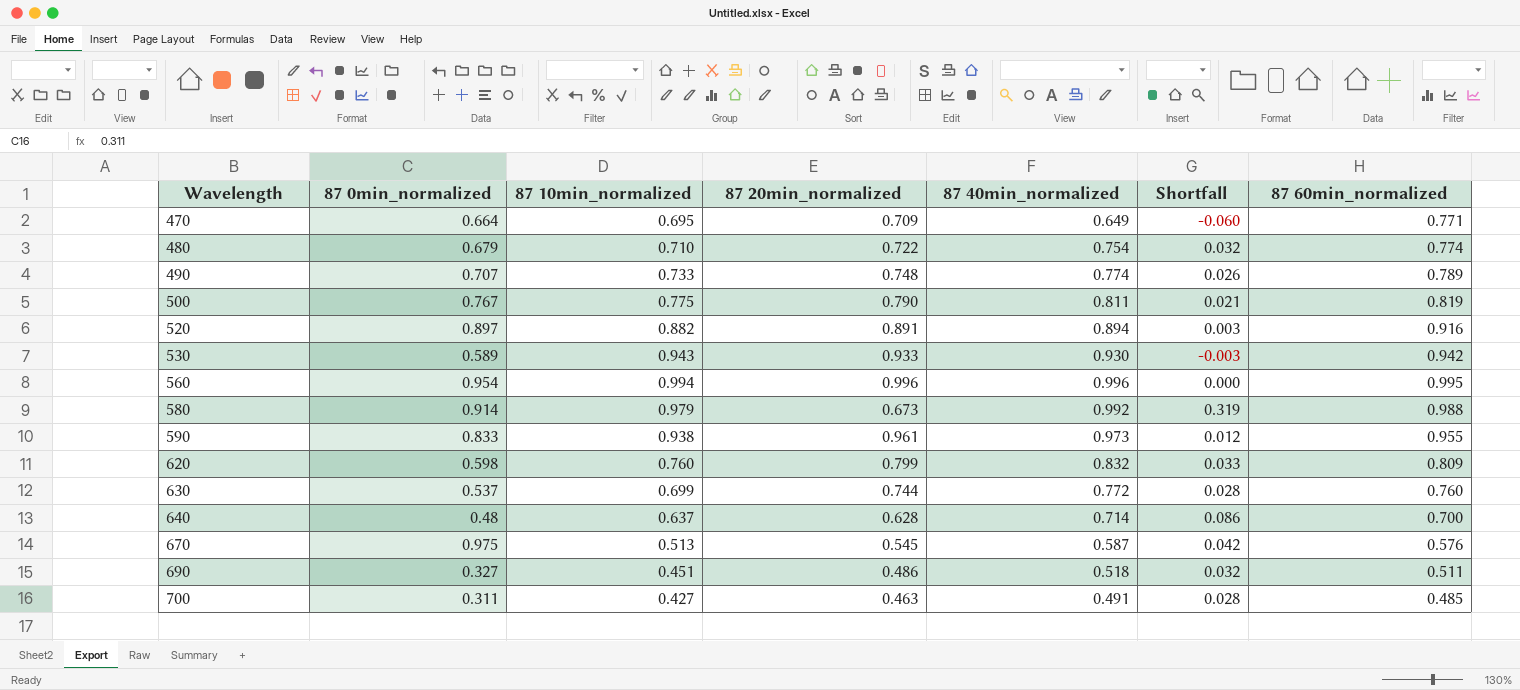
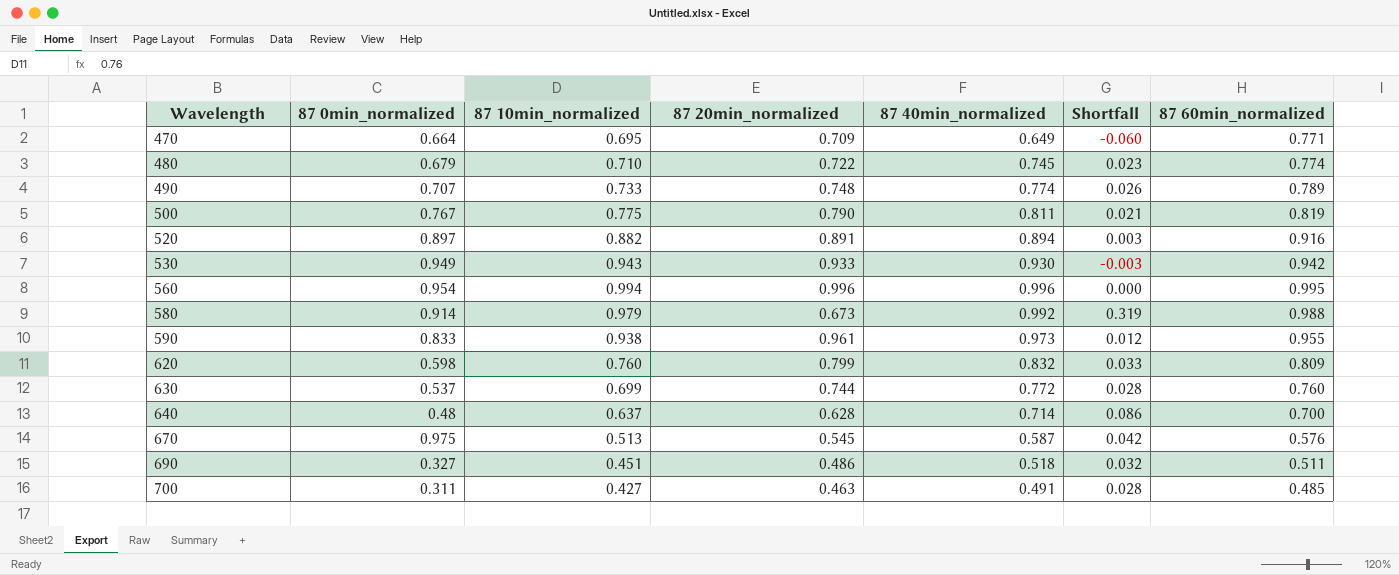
480 | 87 40min_normalized: 0.754 -> 0.745
480 | Shortfall: 0.032 -> 0.023
530 | 87 0min_normalized: 0.589 -> 0.949

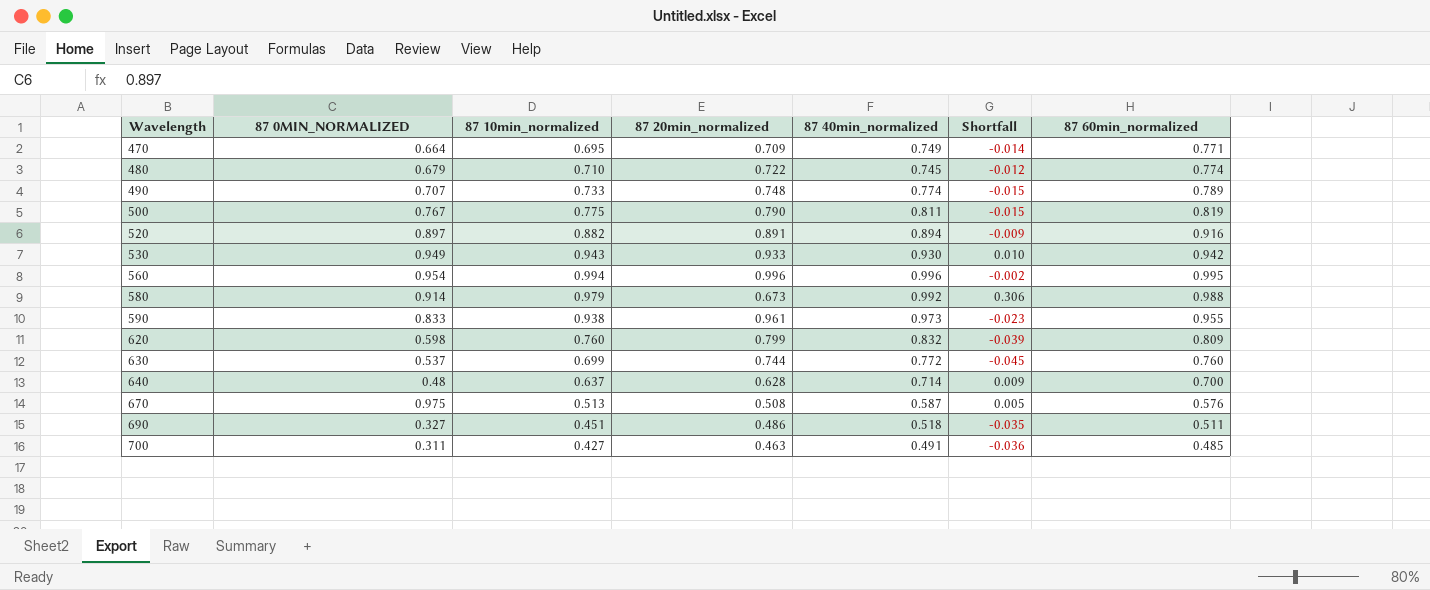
column name: 87 0min_normalized -> 87 0MIN_NORMALIZED
column Shortfall | formula: [87 40min_normalized] - [87 20min_normalized] -> [87 10min_normalized] - [87 20min_normalized]
470 | 87 40min_normalized: 0.649 -> 0.749
670 | 87 20min_normalized: 0.545 -> 0.508

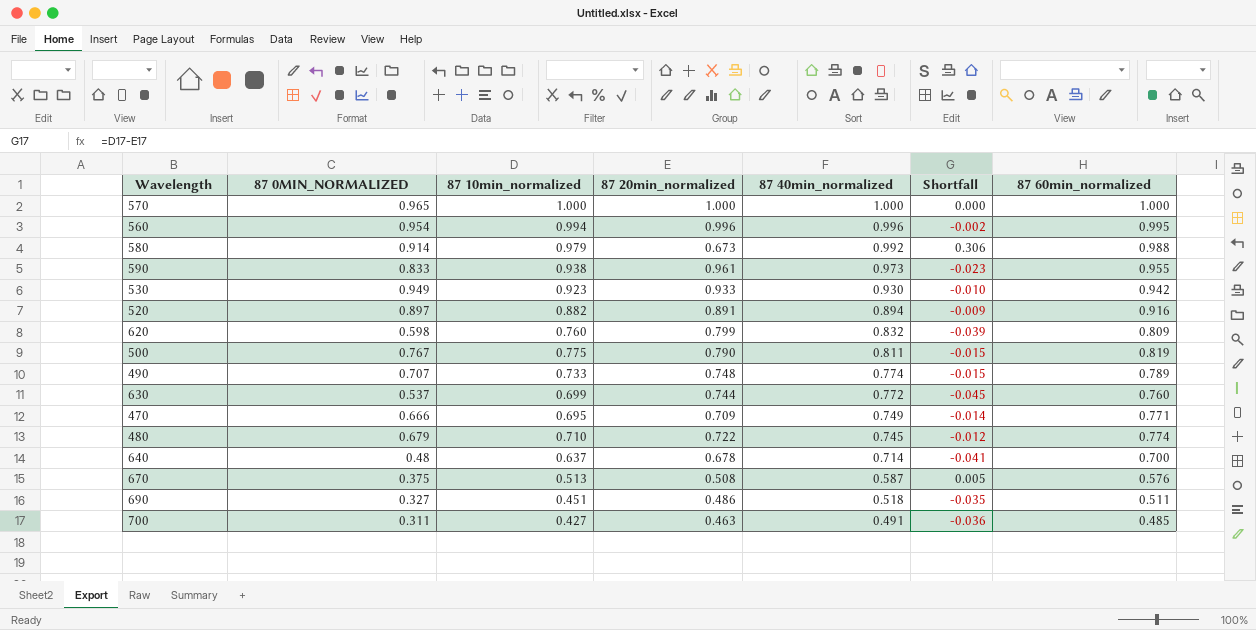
row order: Wavelength ascending -> 87 40min_normalized descending
row 570: none -> 0.965 | 1.000 | 1.000 | 1.000 | 0.000 | 1.000
530 | 87 10min_normalized: 0.943 -> 0.923
530 | Shortfall: 0.010 -> -0.010
470 | 87 0MIN_NORMALIZED: 0.664 -> 0.666
640 | 87 20min_normalized: 0.628 -> 0.678
640 | Shortfall: 0.009 -> -0.041
670 | 87 0MIN_NORMALIZED: 0.975 -> 0.375

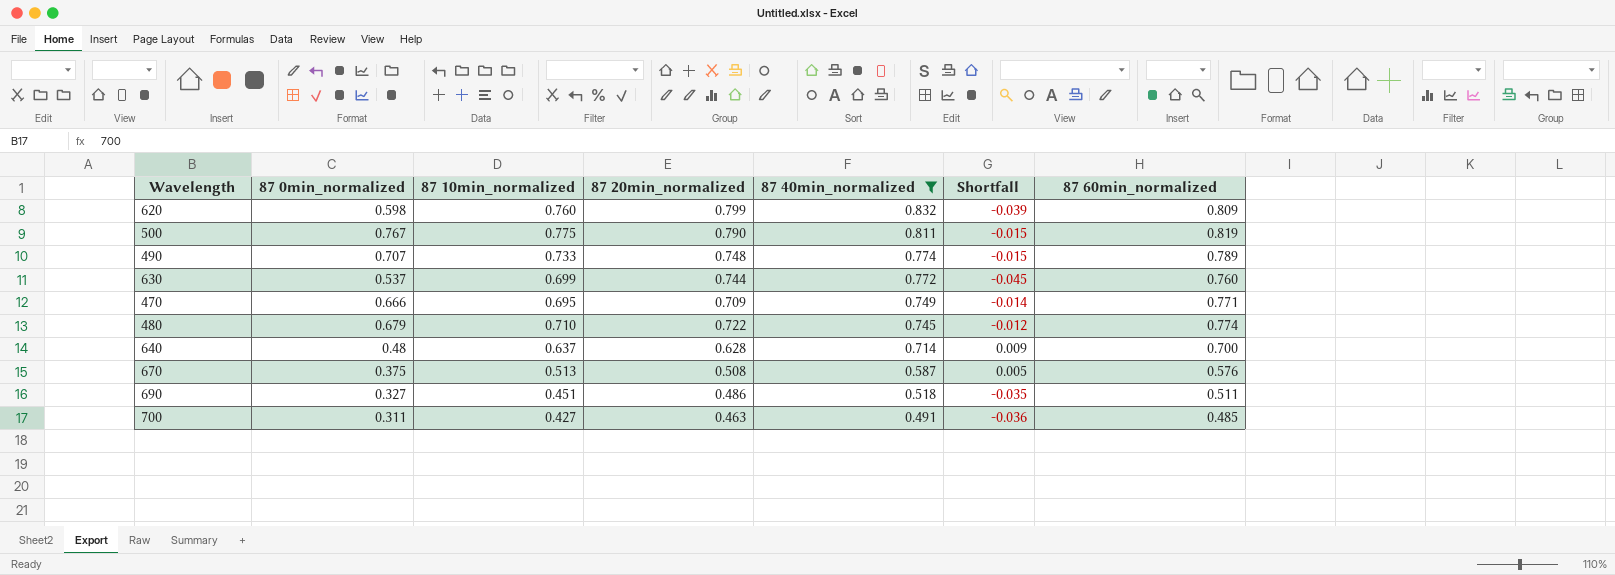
filter: none -> 87 40min_normalized <= 0.832
column name: 87 0MIN_NORMALIZED -> 87 0min_normalized
640 | 87 20min_normalized: 0.678 -> 0.628
640 | Shortfall: -0.041 -> 0.009

